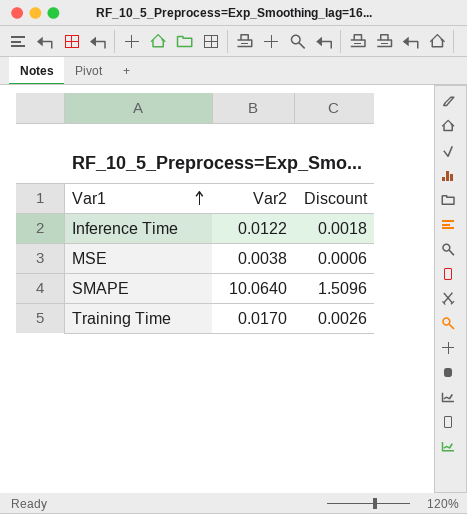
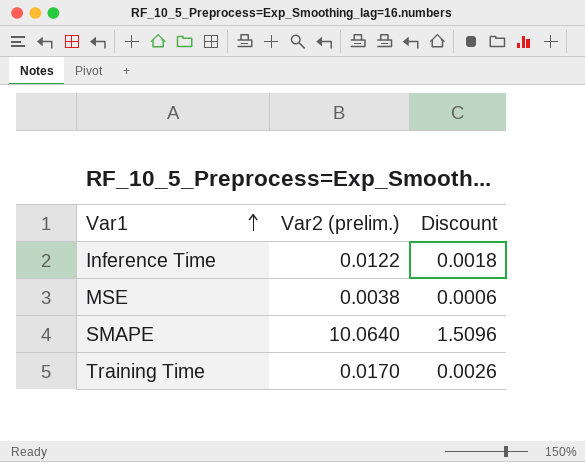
column name: Var2 -> Var2 (prelim.)

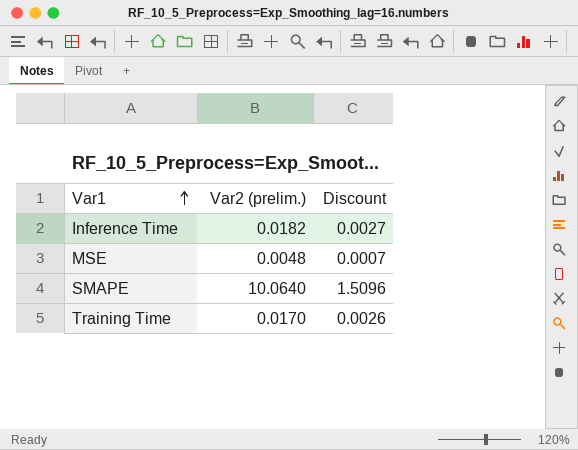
Inference Time | Var2 (prelim.): 0.0122 -> 0.0182
Inference Time | Discount: 0.0018 -> 0.0027
MSE | Var2 (prelim.): 0.0038 -> 0.0048
MSE | Discount: 0.0006 -> 0.0007

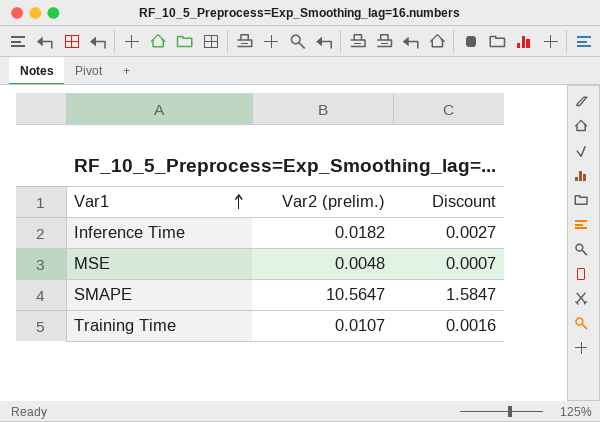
SMAPE | Var2 (prelim.): 10.0640 -> 10.5647
SMAPE | Discount: 1.5096 -> 1.5847
Training Time | Var2 (prelim.): 0.0170 -> 0.0107
Training Time | Discount: 0.0026 -> 0.0016

